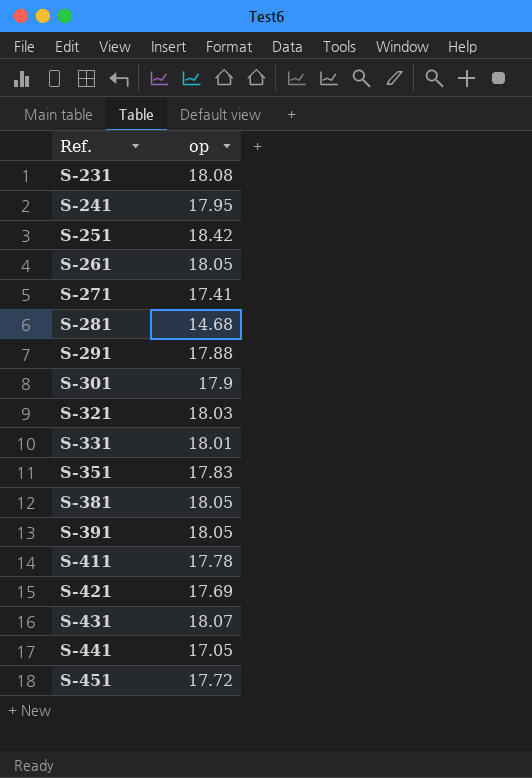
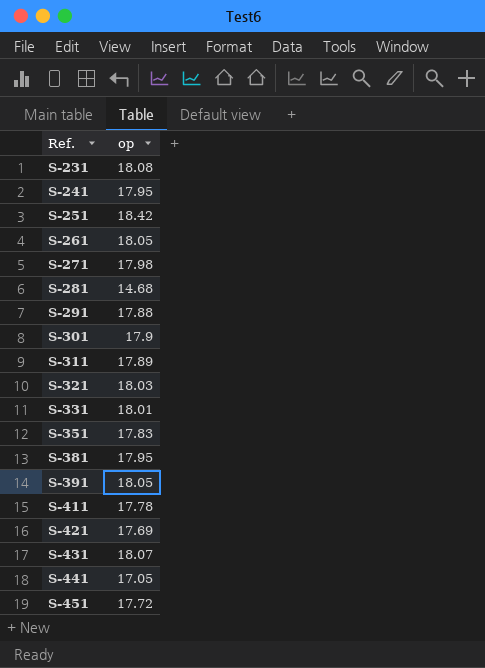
S-271 | op: 17.41 -> 17.98
row S-311: none -> 17.89
S-381 | op: 18.05 -> 17.95

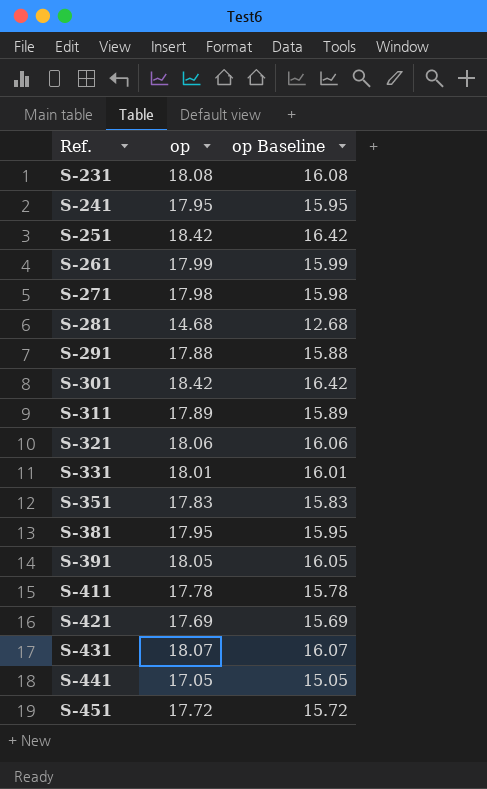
column op Baseline | formula: none -> [op] - 2
S-261 | op: 18.05 -> 17.99
S-301 | op: 17.9 -> 18.42
S-321 | op: 18.03 -> 18.06

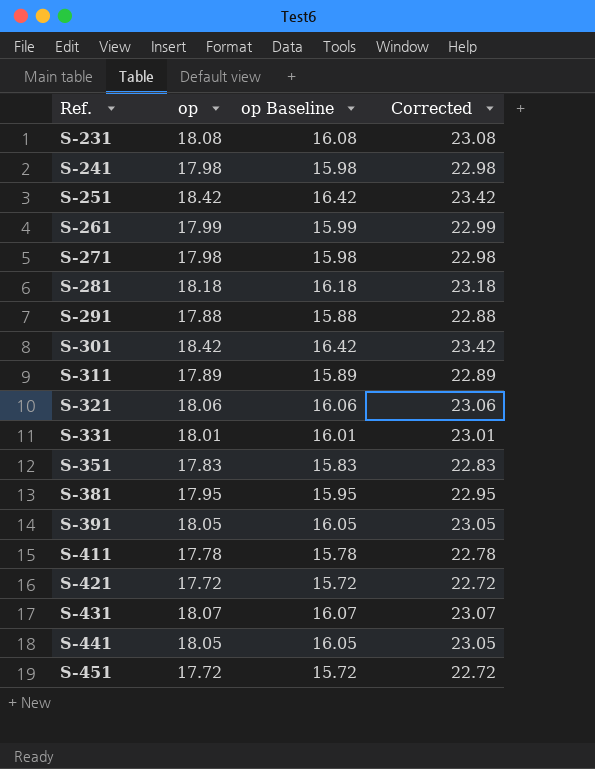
column Corrected | formula: none -> [op] + 5
S-241 | op: 17.95 -> 17.98
S-241 | op Baseline: 15.95 -> 15.98
S-281 | op: 14.68 -> 18.18
S-281 | op Baseline: 12.68 -> 16.18
S-421 | op: 17.69 -> 17.72
S-421 | op Baseline: 15.69 -> 15.72
S-441 | op: 17.05 -> 18.05
S-441 | op Baseline: 15.05 -> 16.05

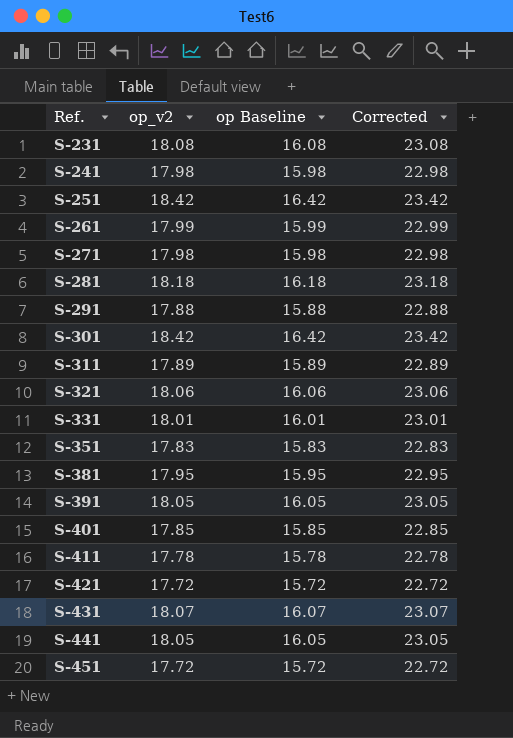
column name: op -> op_v2
row S-401: none -> 17.85 | 15.85 | 22.85

